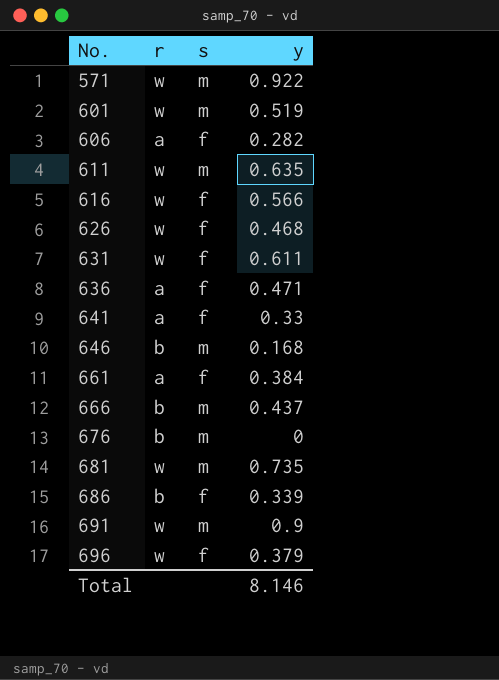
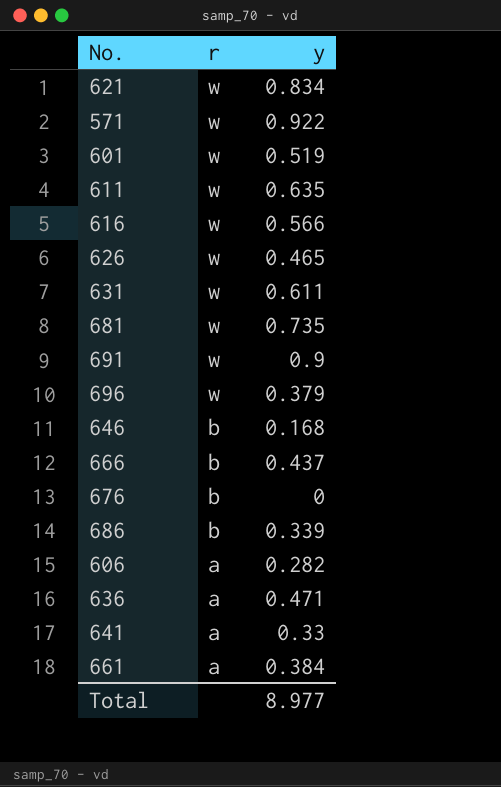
row order: No. ascending -> r descending
column s | position: 3 -> none
row 621: none -> w | 0.834
626 | y: 0.468 -> 0.465
Total | y: 8.146 -> 8.977

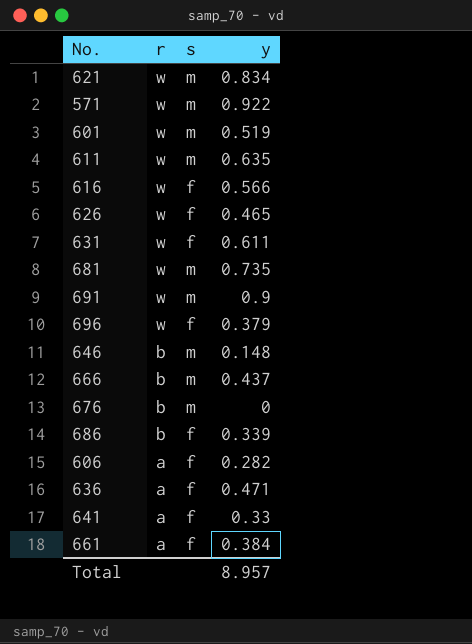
column s | position: none -> 3
646 | y: 0.168 -> 0.148
Total | y: 8.977 -> 8.957

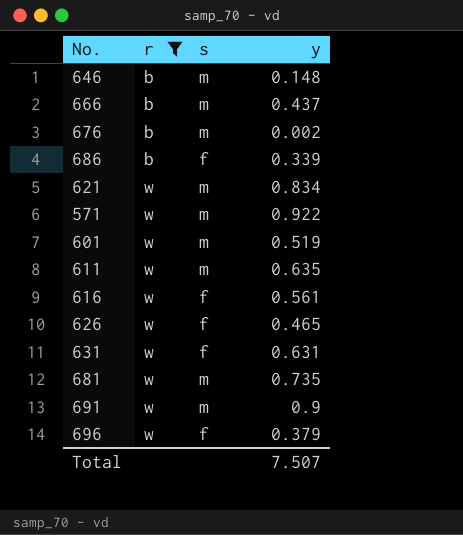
filter: none -> r != a
row order: r descending -> r ascending
676 | y: 0 -> 0.002
616 | y: 0.566 -> 0.561
631 | y: 0.611 -> 0.631
Total | y: 8.957 -> 7.507

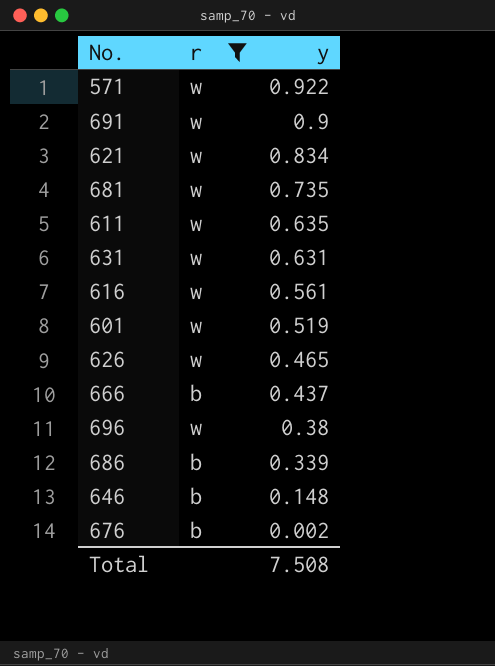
row order: r ascending -> y descending
column s | position: 3 -> none
696 | y: 0.379 -> 0.38
Total | y: 7.507 -> 7.508

